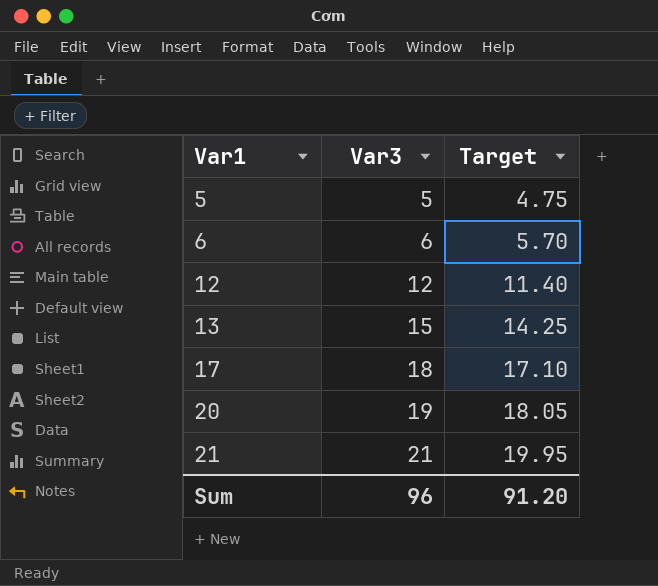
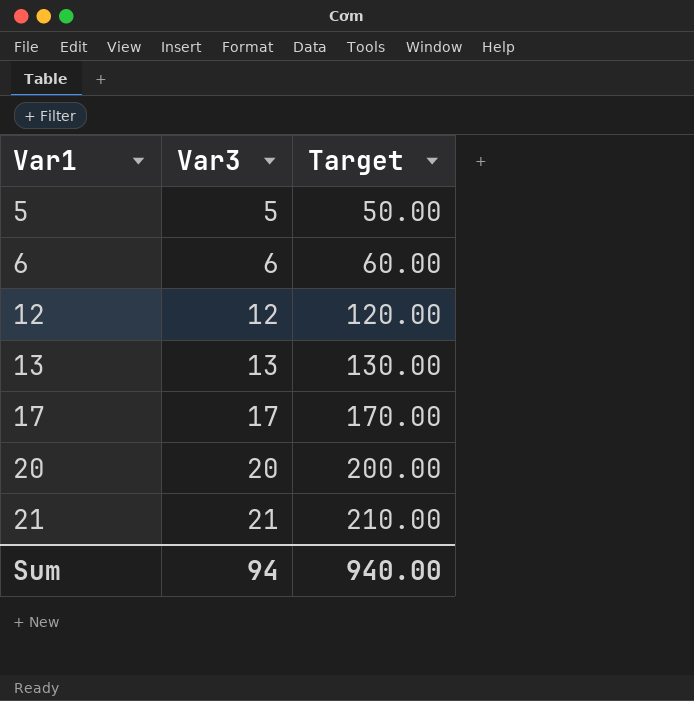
column Target | formula: [Var3] * 0.95 -> [Var3] * 10
13 | Var3: 15 -> 13
17 | Var3: 18 -> 17
20 | Var3: 19 -> 20
Sum | Var3: 96 -> 94
Sum | Target: 91.20 -> 940.00

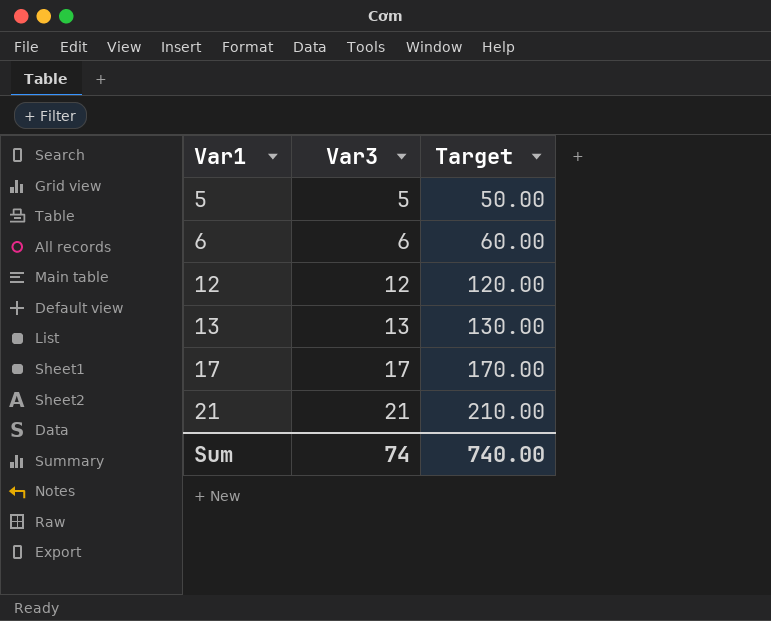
row 20: 20 | 200.00 -> none
Sum | Var3: 94 -> 74
Sum | Target: 940.00 -> 740.00

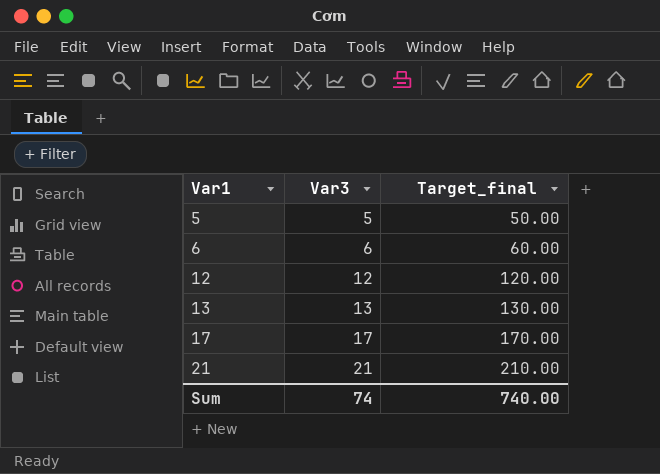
column name: Target -> Target_final

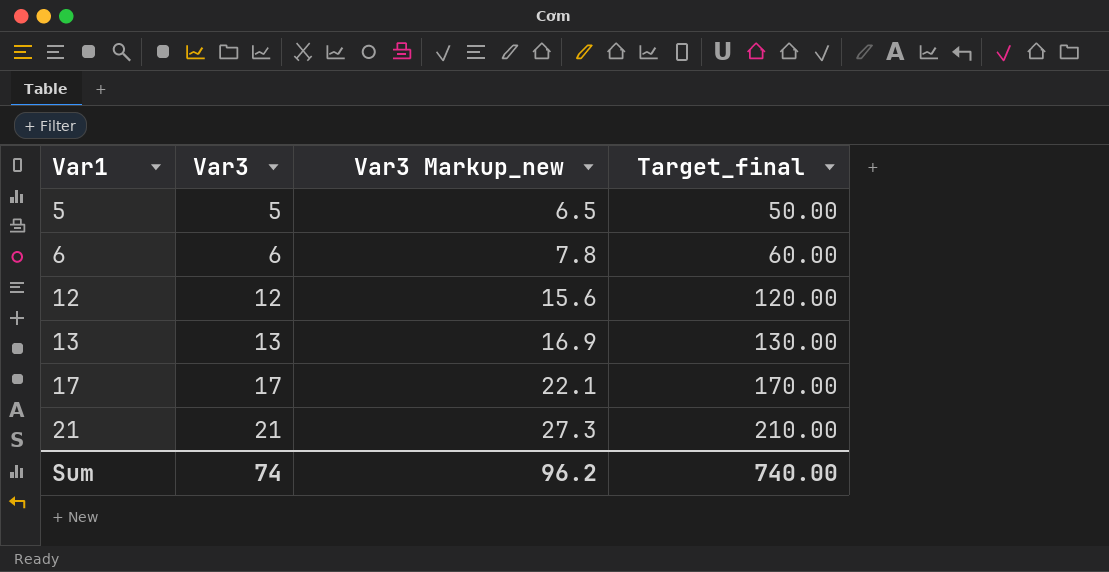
column Var3 Markup_new | formula: none -> [Var3] * 1.3

